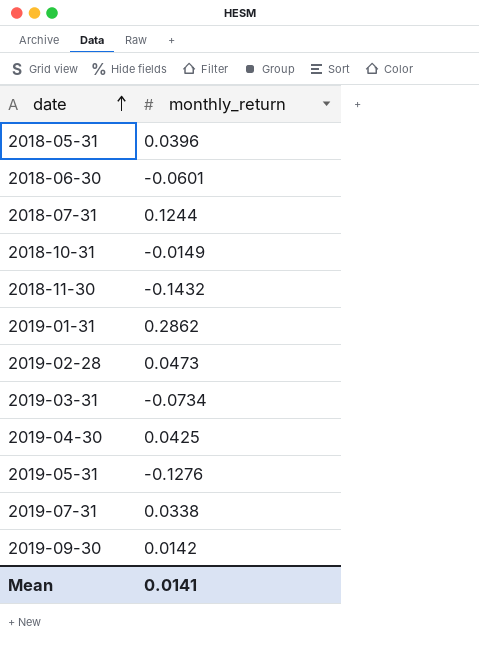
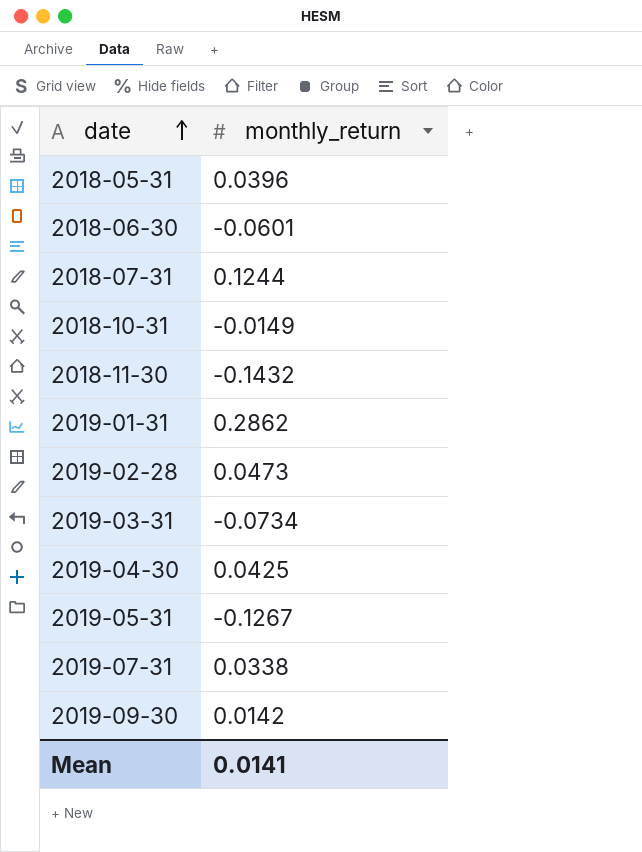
2019-05-31 | monthly_return: -0.1276 -> -0.1267

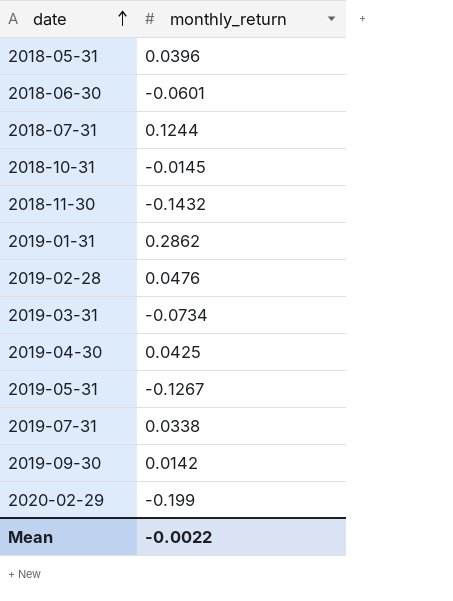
2018-10-31 | monthly_return: -0.0149 -> -0.0145
2019-02-28 | monthly_return: 0.0473 -> 0.0476
row 2020-02-29: none -> -0.199
Mean | monthly_return: 0.0141 -> -0.0022

